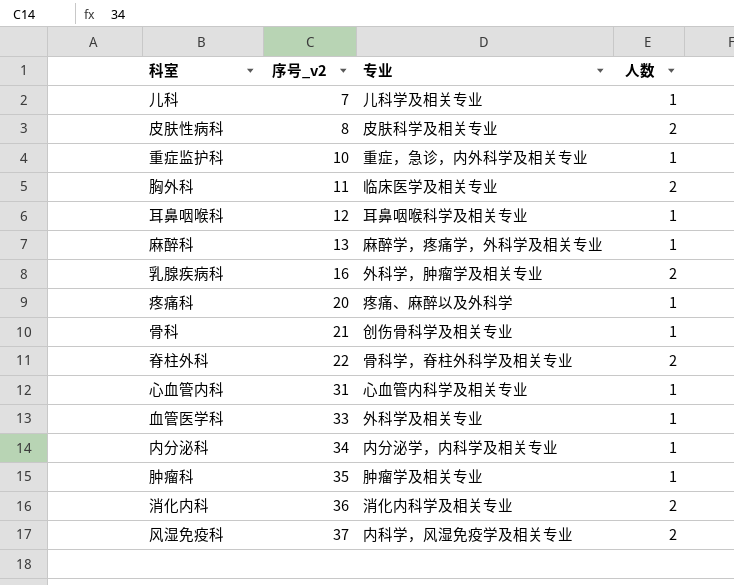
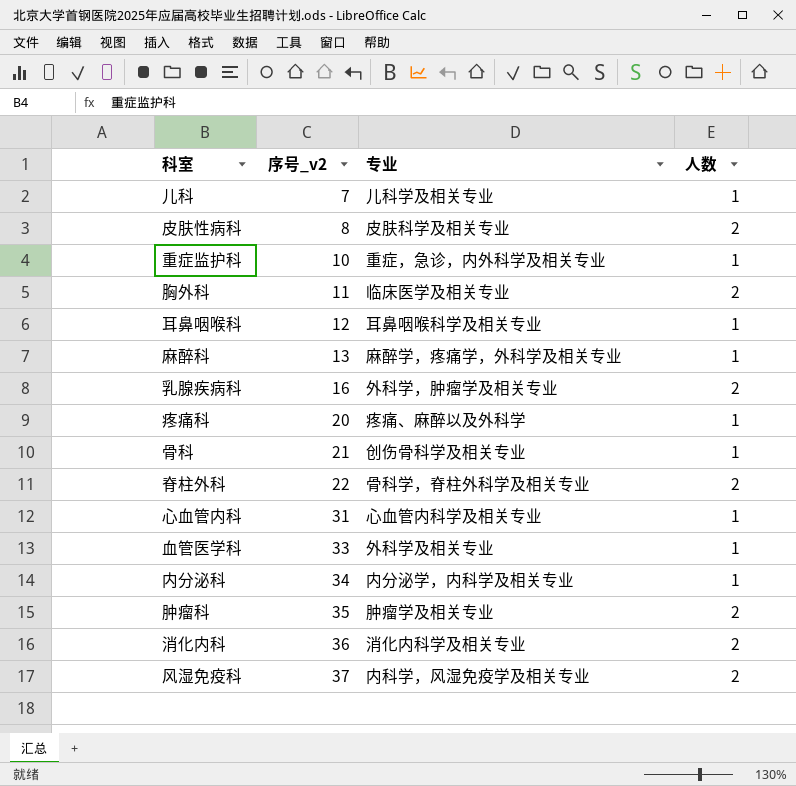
肿瘤科 | 人数: 1 -> 2

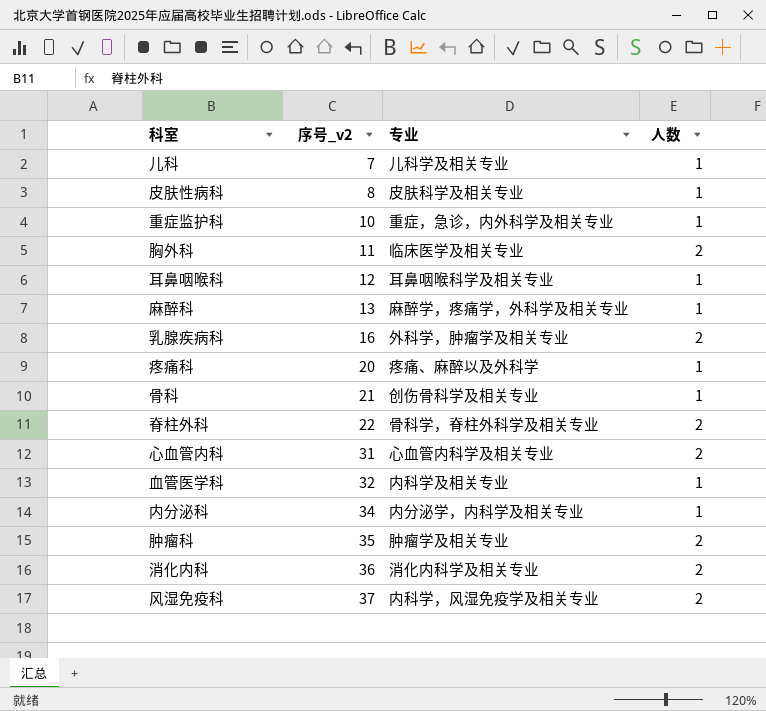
皮肤性病科 | 人数: 2 -> 1
心血管内科 | 人数: 1 -> 2
血管医学科 | 序号_v2: 33 -> 32
血管医学科 | 专业: 外科学及相关专业 -> 内科学及相关专业

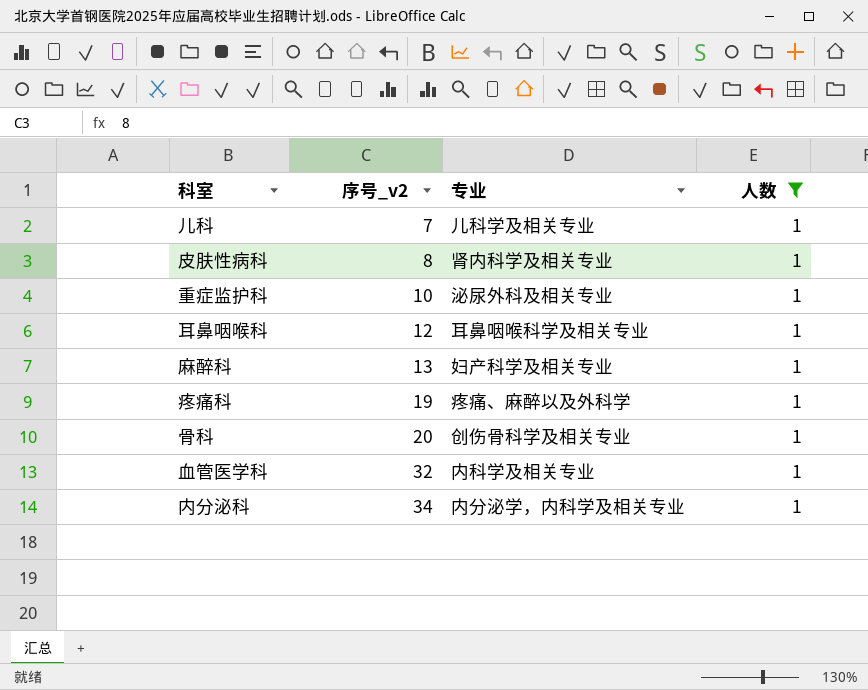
filter: none -> 人数 = 1
皮肤性病科 | 专业: 皮肤科学及相关专业 -> 肾内科学及相关专业
重症监护科 | 专业: 重症，急诊，内外科学及相关专业 -> 泌尿外科及相关专业
麻醉科 | 专业: 麻醉学，疼痛学，外科学及相关专业 -> 妇产科学及相关专业
疼痛科 | 序号_v2: 20 -> 19
骨科 | 序号_v2: 21 -> 20

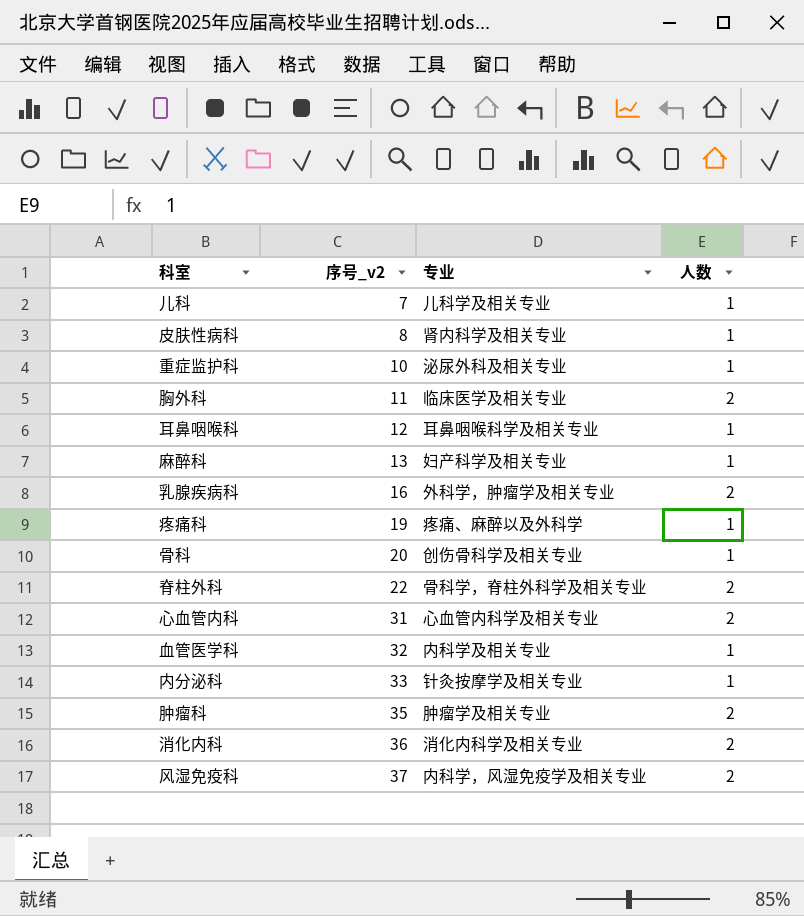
filter: 人数 = 1 -> none
内分泌科 | 序号_v2: 34 -> 33
内分泌科 | 专业: 内分泌学，内科学及相关专业 -> 针灸按摩学及相关专业

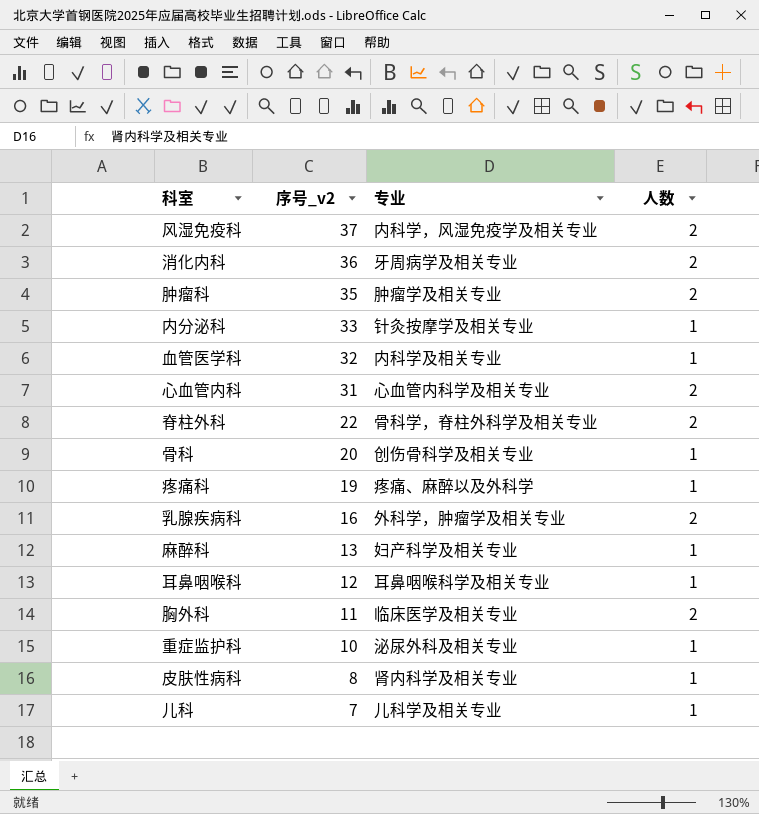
row order: 序号_v2 ascending -> 序号_v2 descending
消化内科 | 专业: 消化内科学及相关专业 -> 牙周病学及相关专业

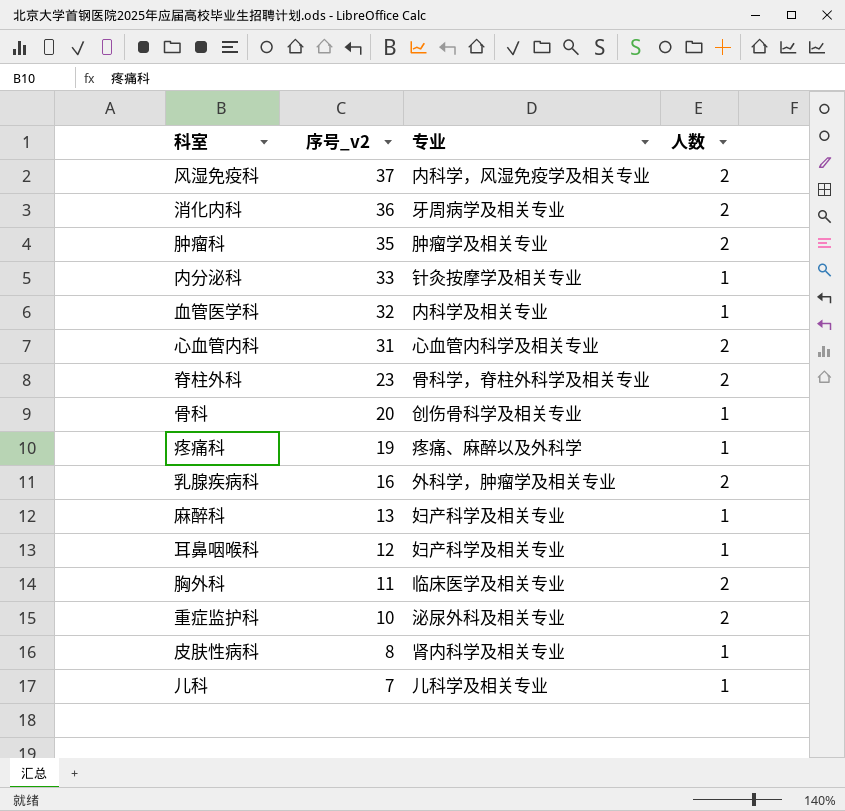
脊柱外科 | 序号_v2: 22 -> 23
耳鼻咽喉科 | 专业: 耳鼻咽喉科学及相关专业 -> 妇产科学及相关专业
重症监护科 | 人数: 1 -> 2

